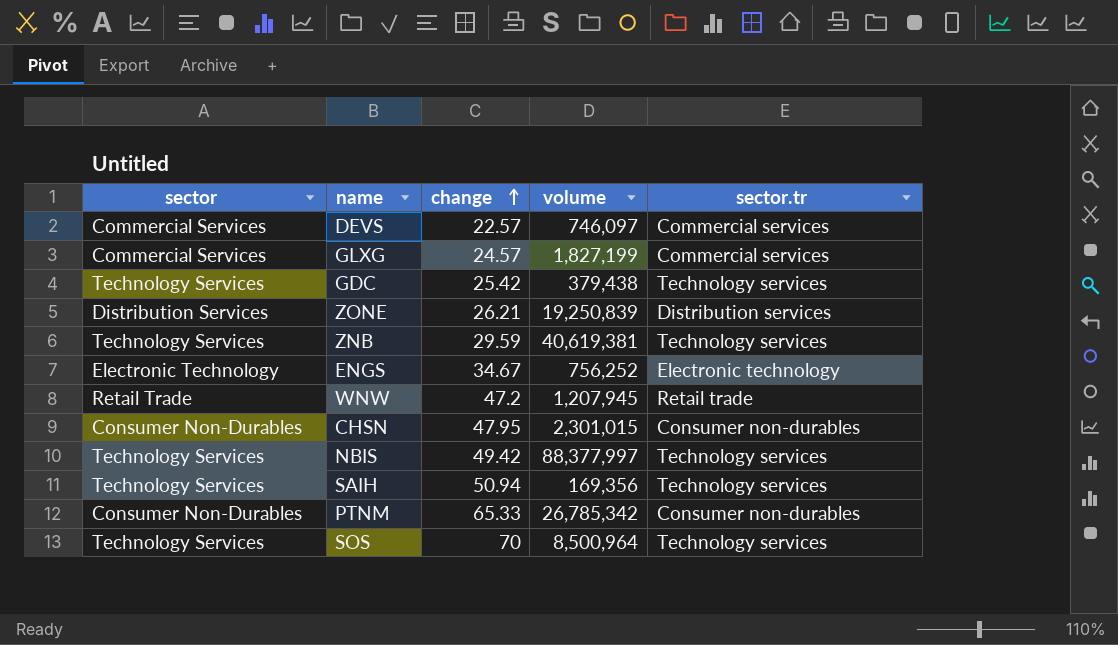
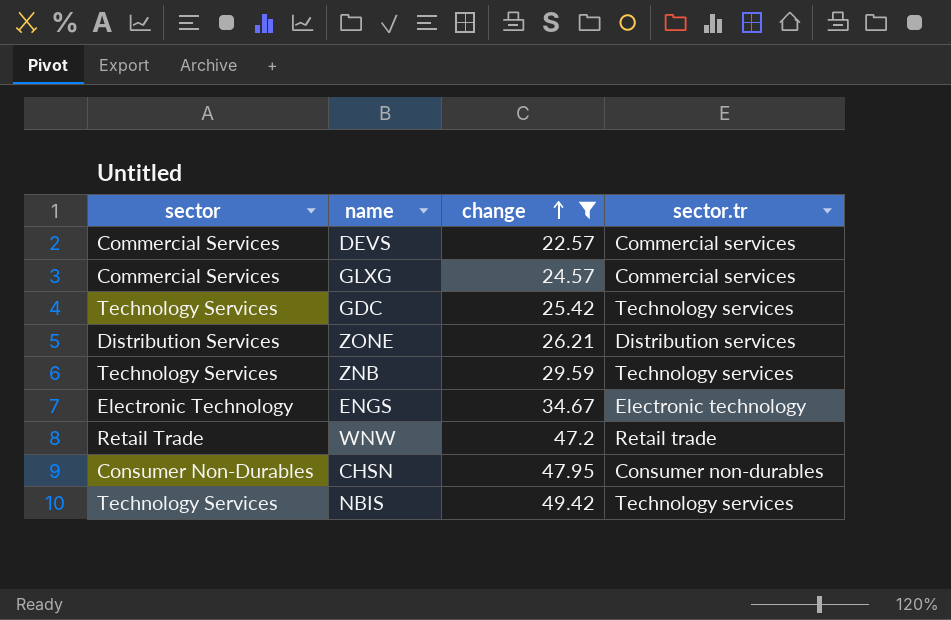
filter: none -> change <= 49.42
column volume | position: 4 -> none

